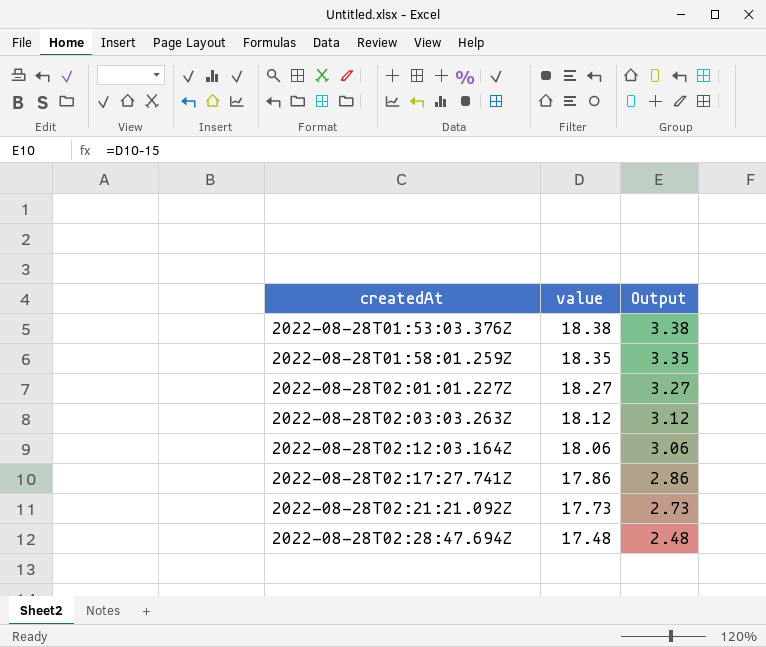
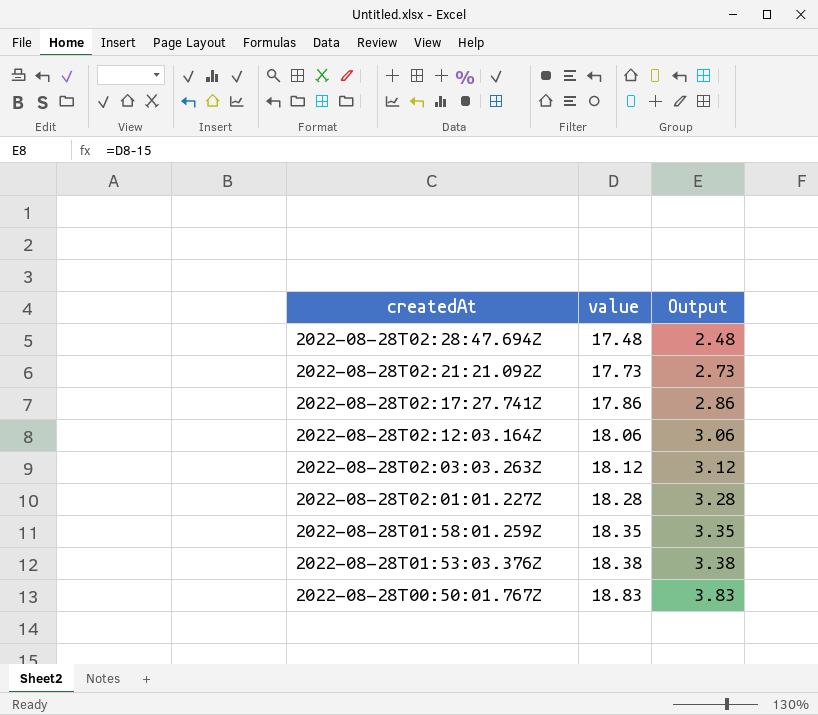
row order: createdAt ascending -> createdAt descending
2022-08-28T02:01:01.227Z | value: 18.27 -> 18.28
2022-08-28T02:01:01.227Z | Output: 3.27 -> 3.28
row 2022-08-28T00:50:01.767Z: none -> 18.83 | 3.83

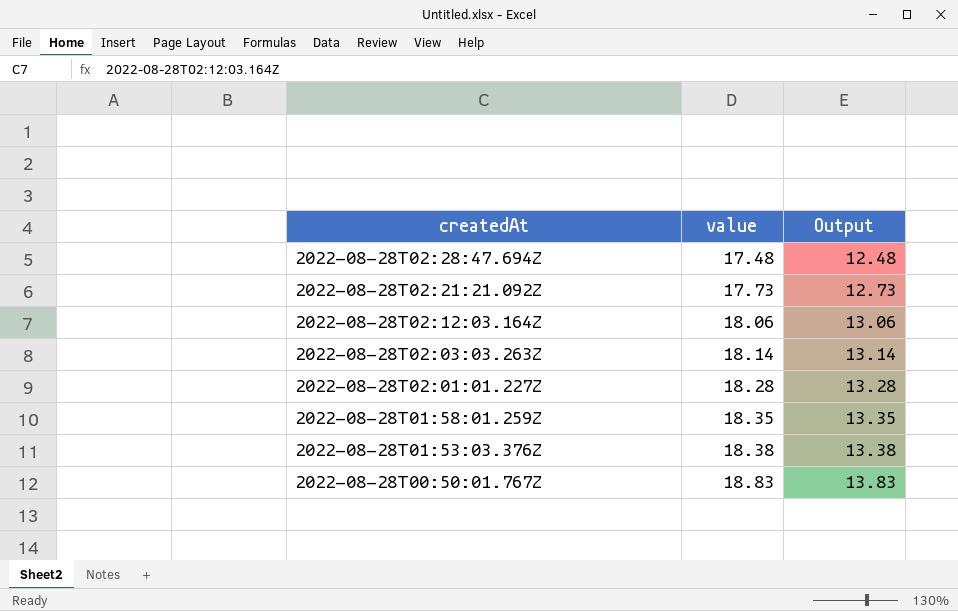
column Output | formula: [value] - 15 -> [value] - 5
row 2022-08-28T02:17:27.741Z: 17.86 | 2.86 -> none
2022-08-28T02:03:03.263Z | value: 18.12 -> 18.14

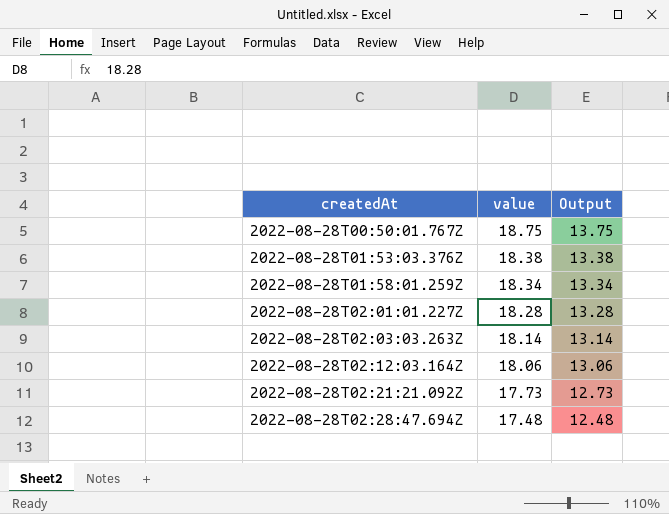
row order: createdAt descending -> createdAt ascending
2022-08-28T00:50:01.767Z | value: 18.83 -> 18.75
2022-08-28T00:50:01.767Z | Output: 13.83 -> 13.75
2022-08-28T01:58:01.259Z | value: 18.35 -> 18.34
2022-08-28T01:58:01.259Z | Output: 13.35 -> 13.34

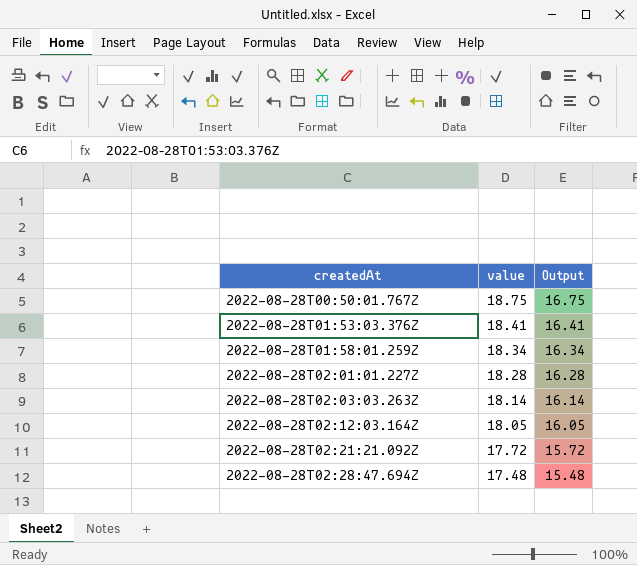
column Output | formula: [value] - 5 -> [value] - 2
2022-08-28T01:53:03.376Z | value: 18.38 -> 18.41
2022-08-28T02:12:03.164Z | value: 18.06 -> 18.05
2022-08-28T02:21:21.092Z | value: 17.73 -> 17.72

